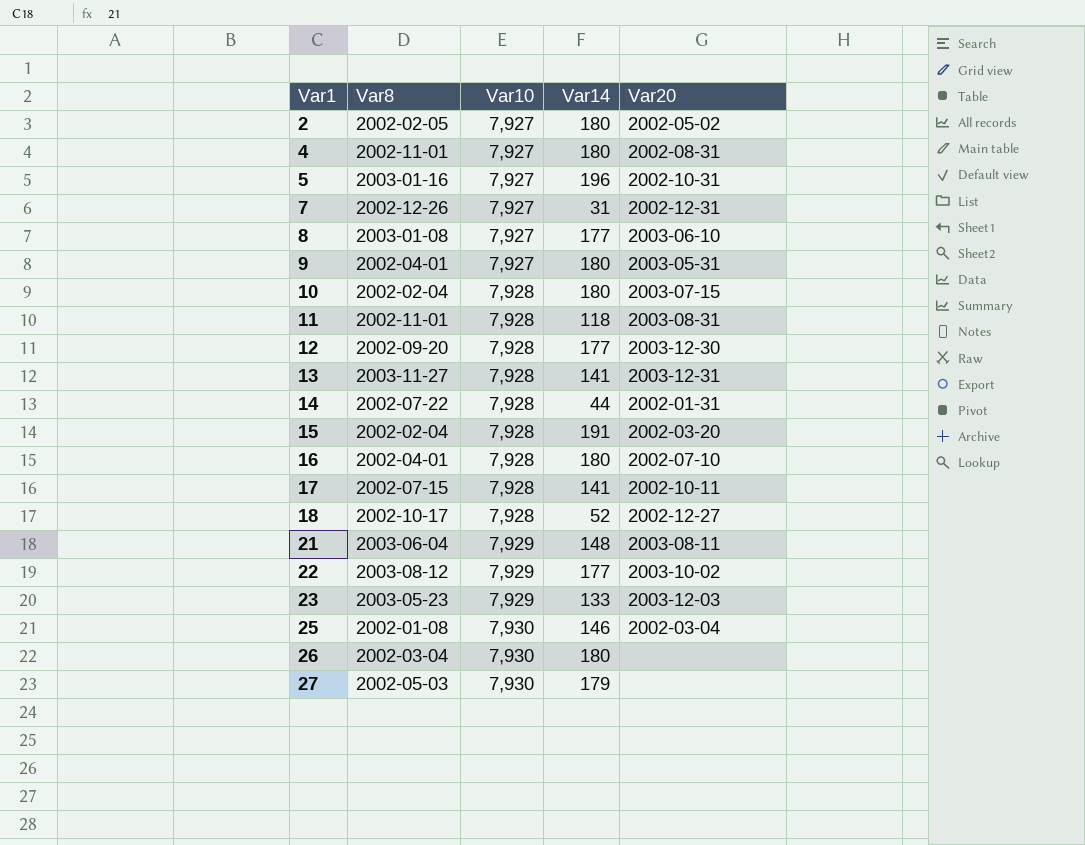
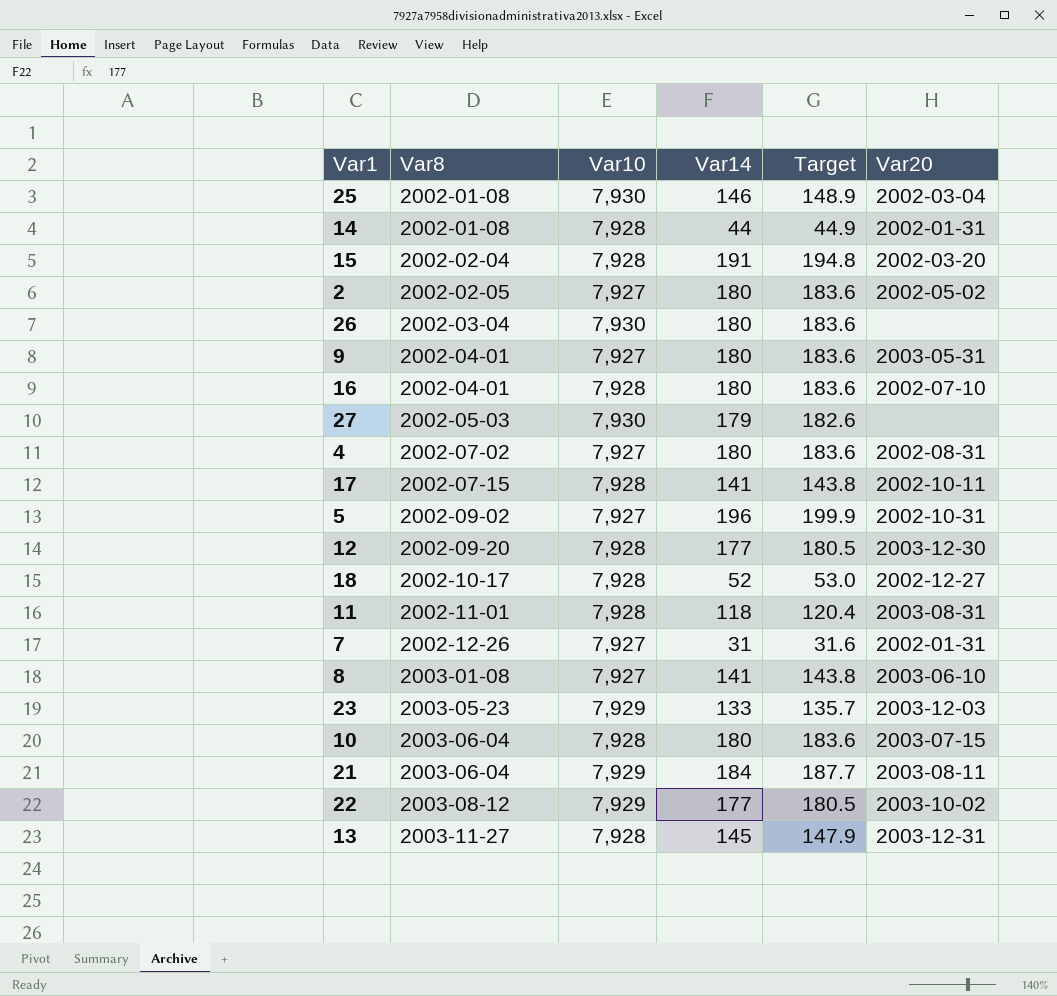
row order: Var1 ascending -> Var8 ascending
column Target | formula: none -> [Var14] * 1.02
14 | Var8: 2002-07-22 -> 2002-01-08
4 | Var8: 2002-11-01 -> 2002-07-02
5 | Var8: 2003-01-16 -> 2002-09-02
7 | Var20: 2002-12-31 -> 2002-01-31
8 | Var14: 177 -> 141
10 | Var8: 2002-02-04 -> 2003-06-04
21 | Var14: 148 -> 184
13 | Var14: 141 -> 145

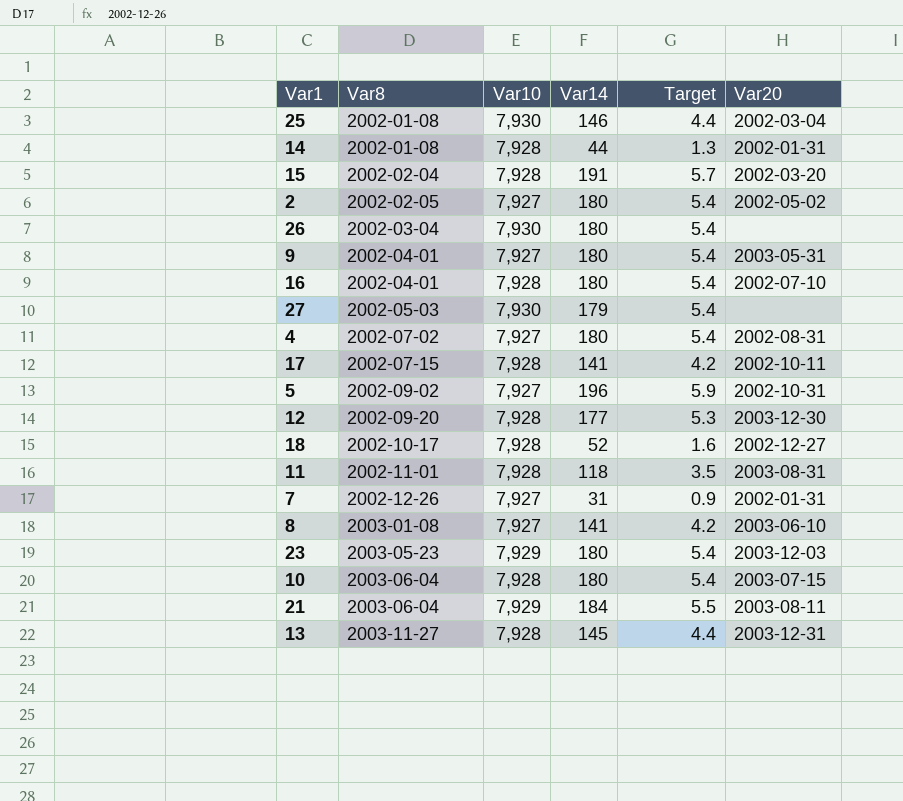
column Target | formula: [Var14] * 1.02 -> [Var14] * 0.03
row 22: 2003-08-12 | 7,929 | 177 | 180.5 | 2003-10-02 -> none
23 | Var14: 133 -> 180

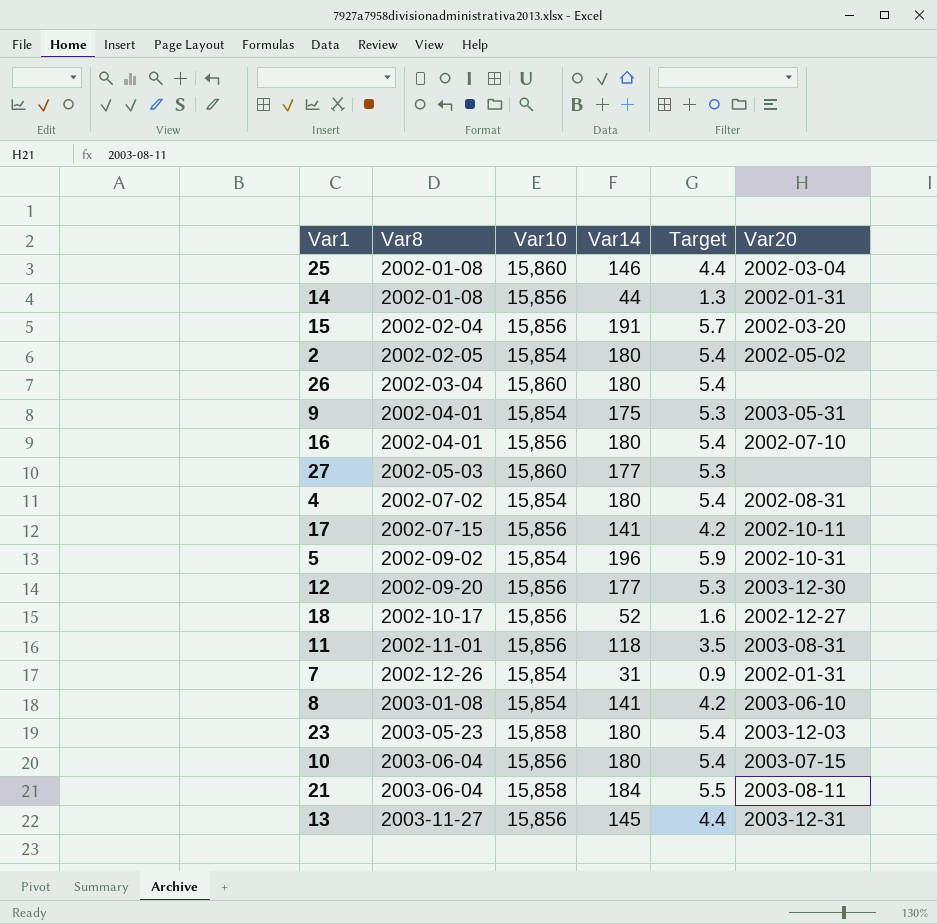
25 | Var10: 7,930 -> 15,860
14 | Var10: 7,928 -> 15,856
15 | Var10: 7,928 -> 15,856
2 | Var10: 7,927 -> 15,854
26 | Var10: 7,930 -> 15,860
9 | Var10: 7,927 -> 15,854
9 | Var14: 180 -> 175
9 | Target: 5.4 -> 5.3
16 | Var10: 7,928 -> 15,856
27 | Var10: 7,930 -> 15,860
27 | Var14: 179 -> 177
27 | Target: 5.4 -> 5.3
4 | Var10: 7,927 -> 15,854
17 | Var10: 7,928 -> 15,856
5 | Var10: 7,927 -> 15,854
12 | Var10: 7,928 -> 15,856
18 | Var10: 7,928 -> 15,856
11 | Var10: 7,928 -> 15,856
7 | Var10: 7,927 -> 15,854
8 | Var10: 7,927 -> 15,854
23 | Var10: 7,929 -> 15,858
10 | Var10: 7,928 -> 15,856
21 | Var10: 7,929 -> 15,858
13 | Var10: 7,928 -> 15,856

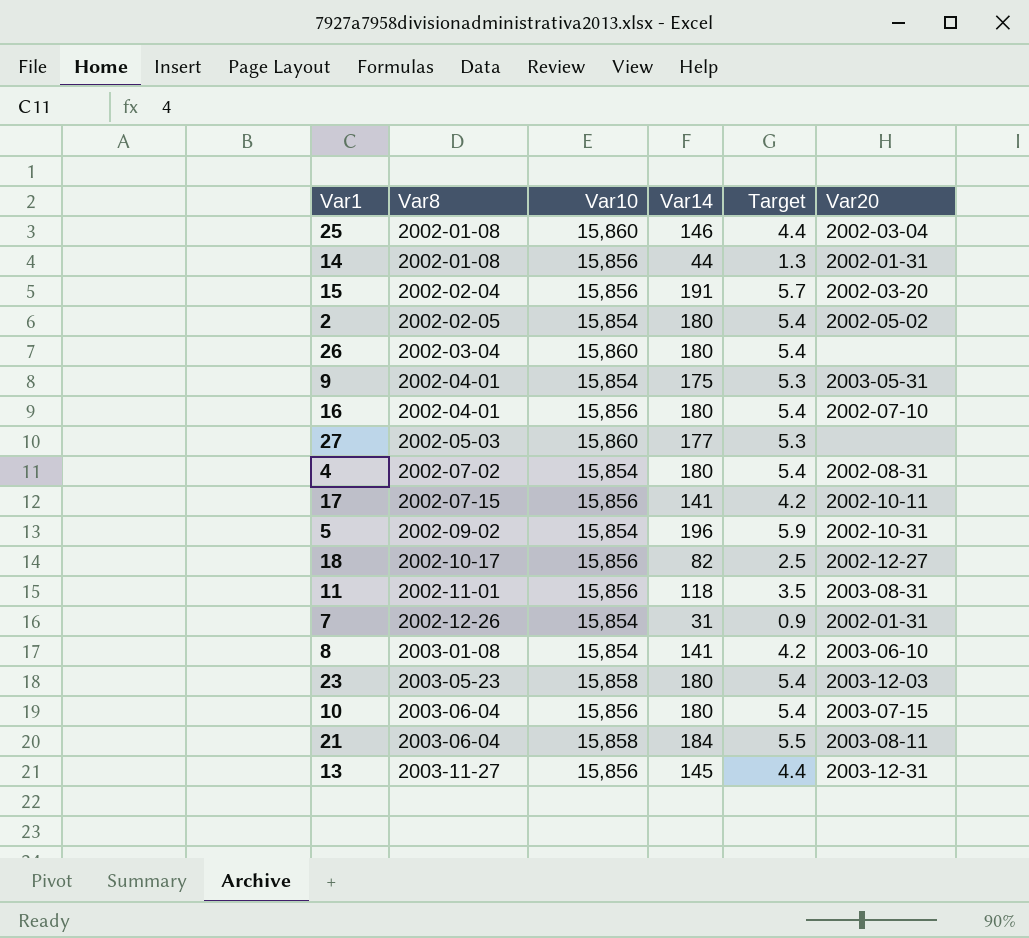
row 12: 2002-09-20 | 15,856 | 177 | 5.3 | 2003-12-30 -> none
18 | Var14: 52 -> 82
18 | Target: 1.6 -> 2.5

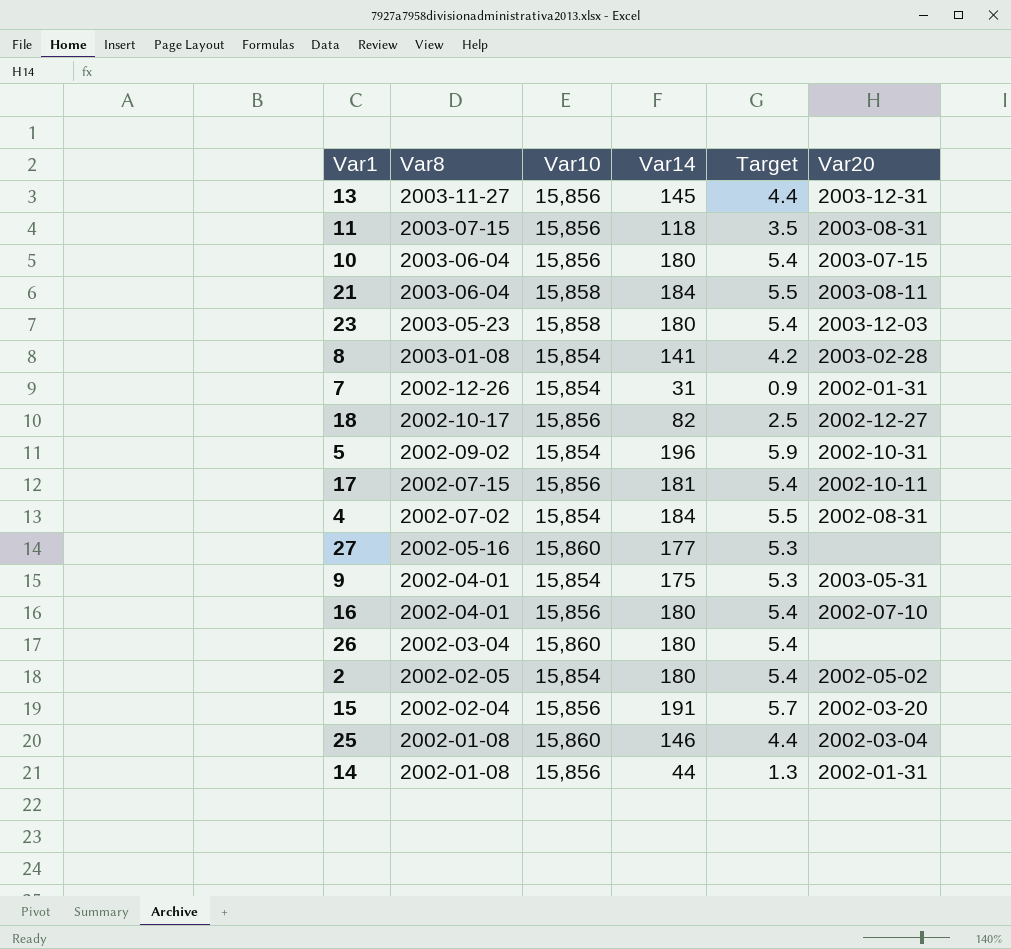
row order: Var8 ascending -> Var8 descending
11 | Var8: 2002-11-01 -> 2003-07-15
8 | Var20: 2003-06-10 -> 2003-02-28
17 | Var14: 141 -> 181
17 | Target: 4.2 -> 5.4
4 | Var14: 180 -> 184
4 | Target: 5.4 -> 5.5
27 | Var8: 2002-05-03 -> 2002-05-16

